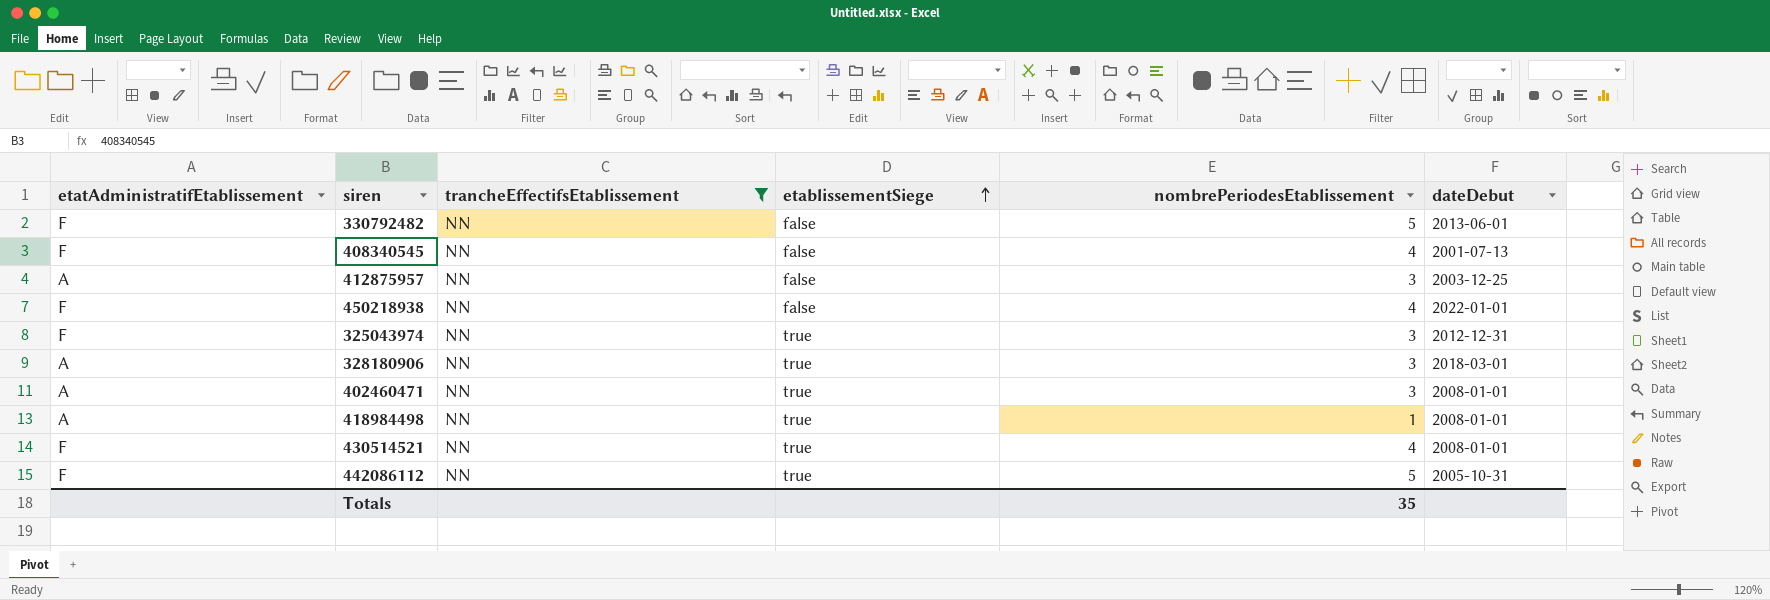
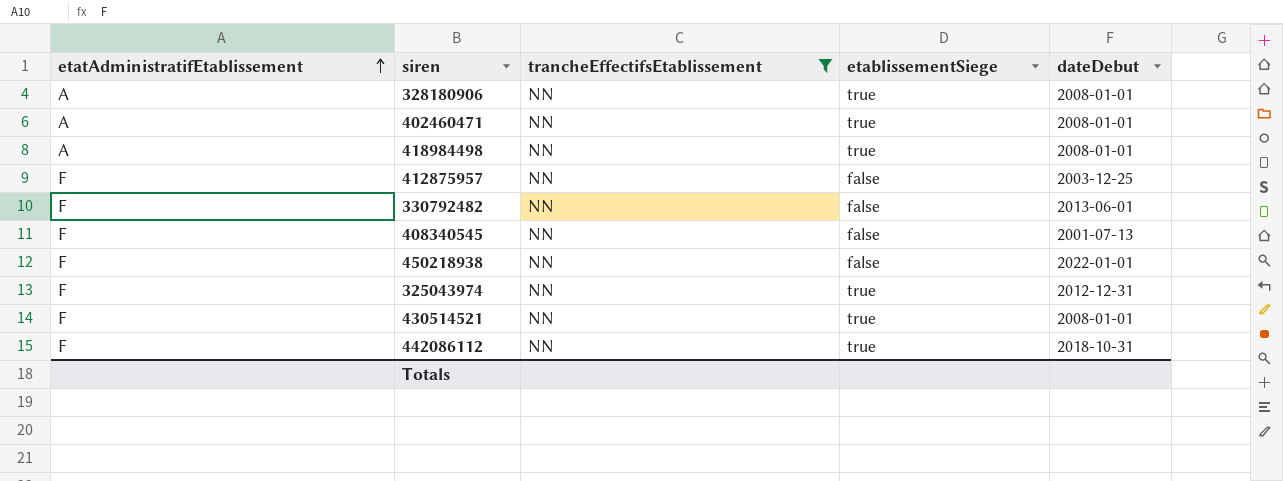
row order: etablissementSiege ascending -> etatAdministratifEtablissement ascending
column nombrePeriodesEtablissement | position: 5 -> none
328180906 | dateDebut: 2018-03-01 -> 2008-01-01
412875957 | etatAdministratifEtablissement: A -> F
442086112 | dateDebut: 2005-10-31 -> 2018-10-31

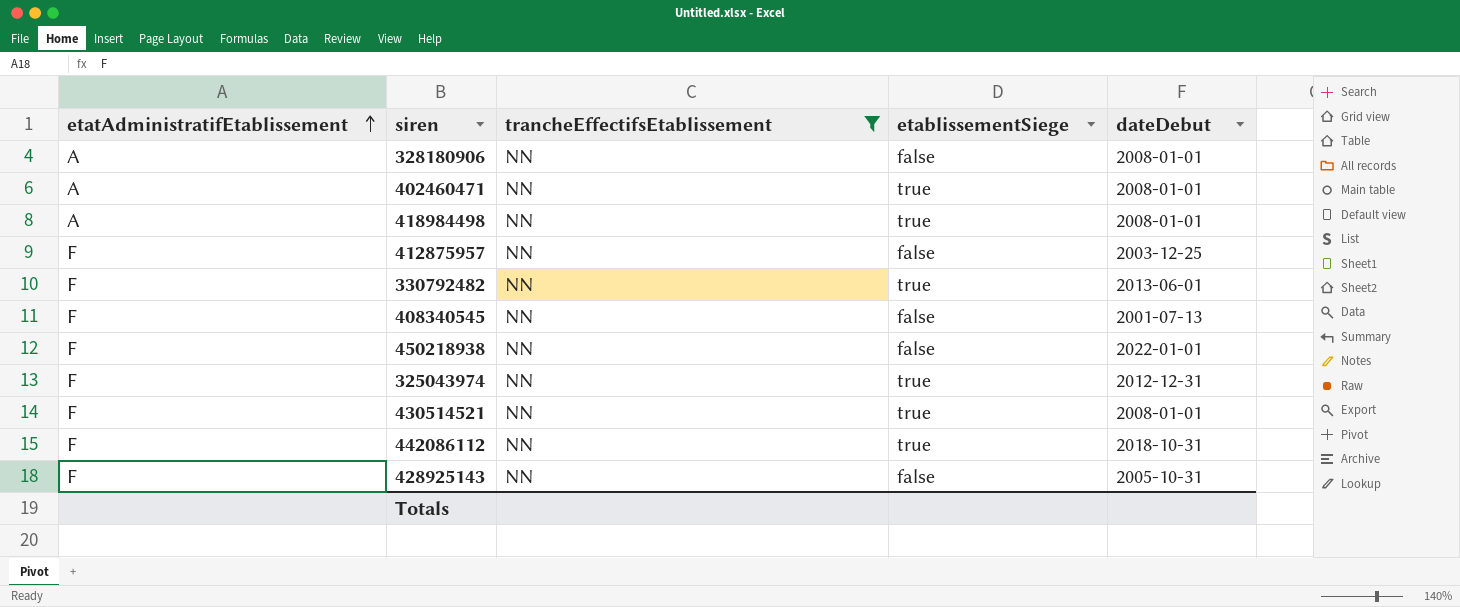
328180906 | etablissementSiege: true -> false
330792482 | etablissementSiege: false -> true
row 428925143: none -> F | NN | false | 2005-10-31

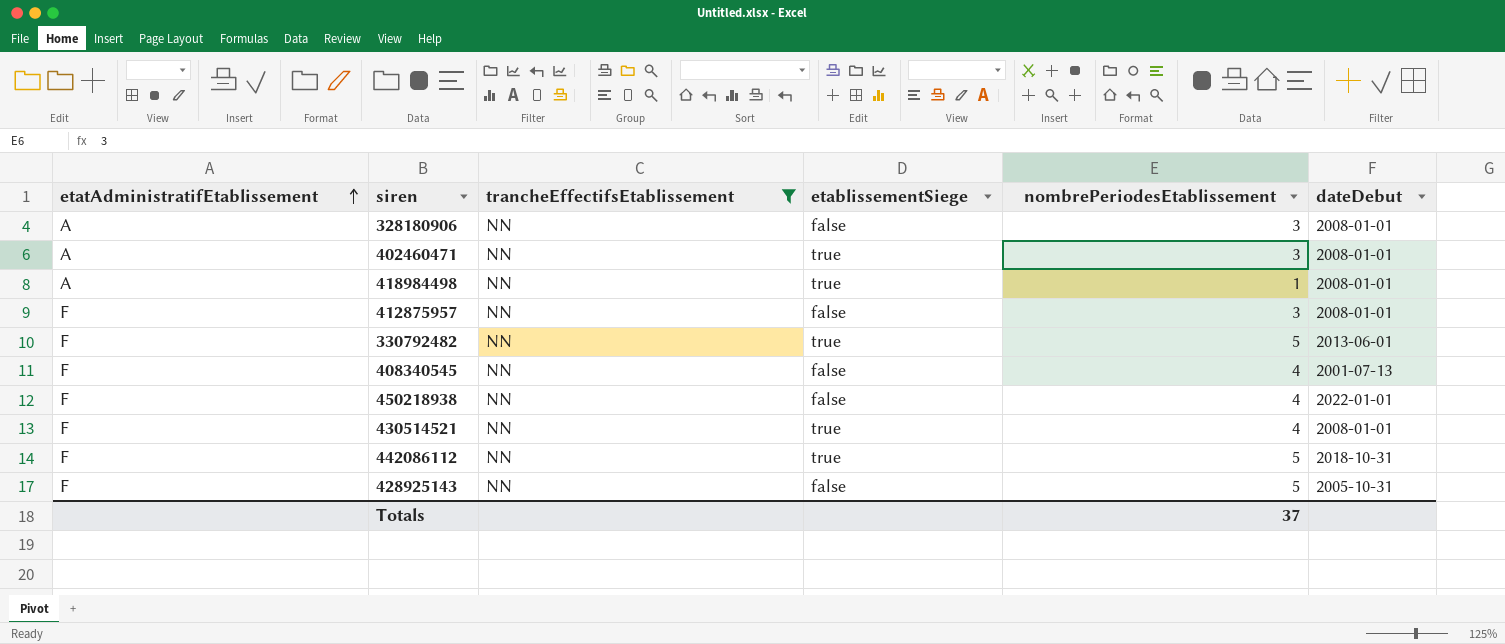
column nombrePeriodesEtablissement | position: none -> 5
row 325043974: F | NN | true | 2012-12-31 -> none
412875957 | dateDebut: 2003-12-25 -> 2008-01-01

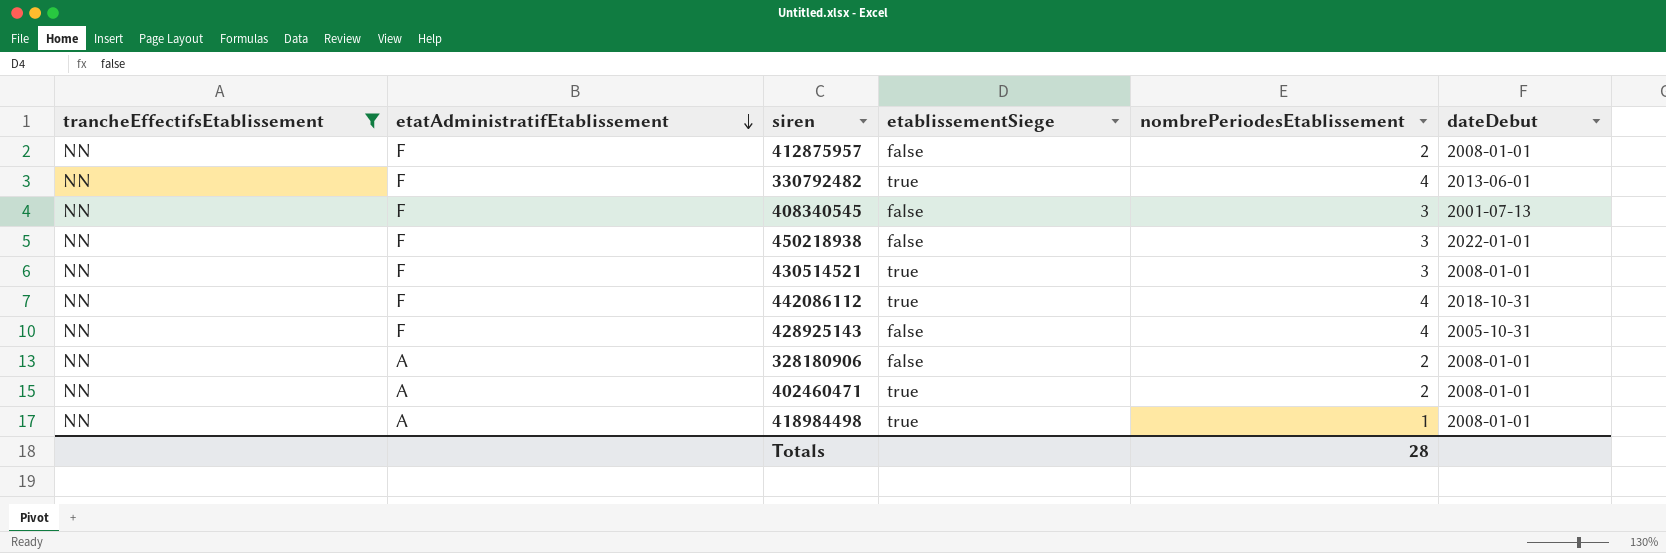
row order: etatAdministratifEtablissement ascending -> etatAdministratifEtablissement descending
column trancheEffectifsEtablissement | position: 3 -> 1
412875957 | nombrePeriodesEtablissement: 3 -> 2
330792482 | nombrePeriodesEtablissement: 5 -> 4
408340545 | nombrePeriodesEtablissement: 4 -> 3
450218938 | nombrePeriodesEtablissement: 4 -> 3
430514521 | nombrePeriodesEtablissement: 4 -> 3
442086112 | nombrePeriodesEtablissement: 5 -> 4
428925143 | nombrePeriodesEtablissement: 5 -> 4
328180906 | nombrePeriodesEtablissement: 3 -> 2
402460471 | nombrePeriodesEtablissement: 3 -> 2
Totals | nombrePeriodesEtablissement: 37 -> 28

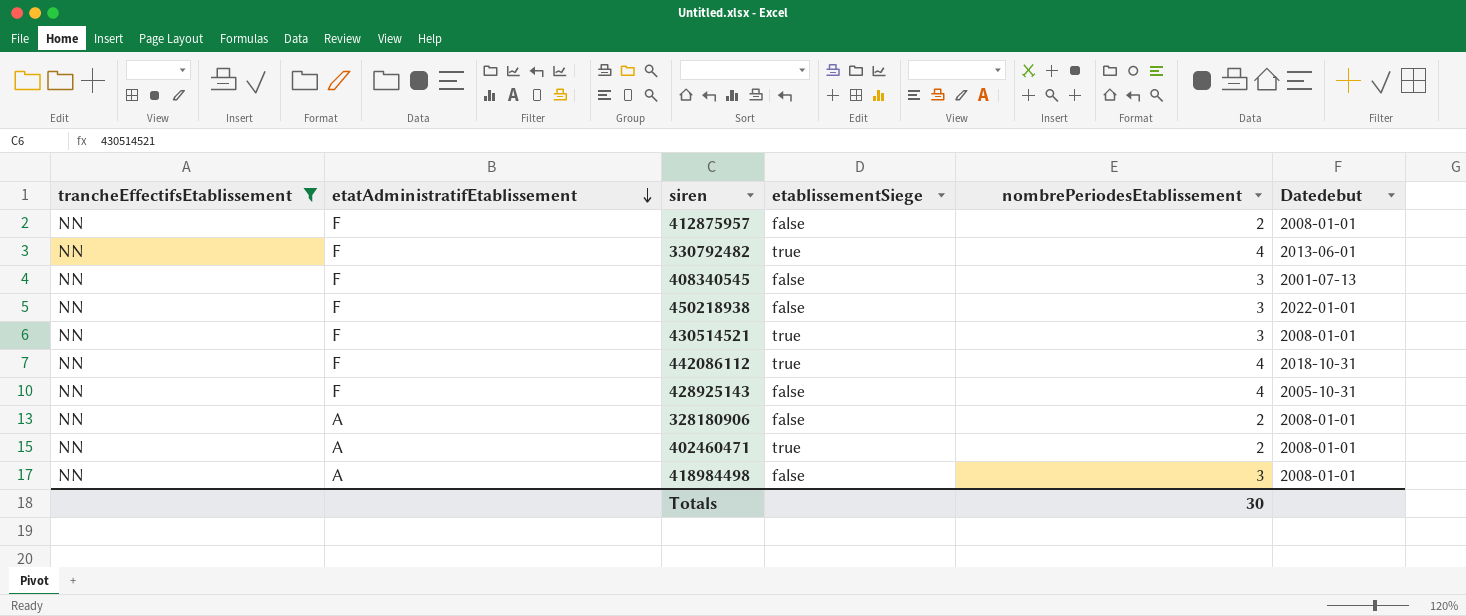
column name: dateDebut -> Datedebut
418984498 | etablissementSiege: true -> false
418984498 | nombrePeriodesEtablissement: 1 -> 3
Totals | nombrePeriodesEtablissement: 28 -> 30

